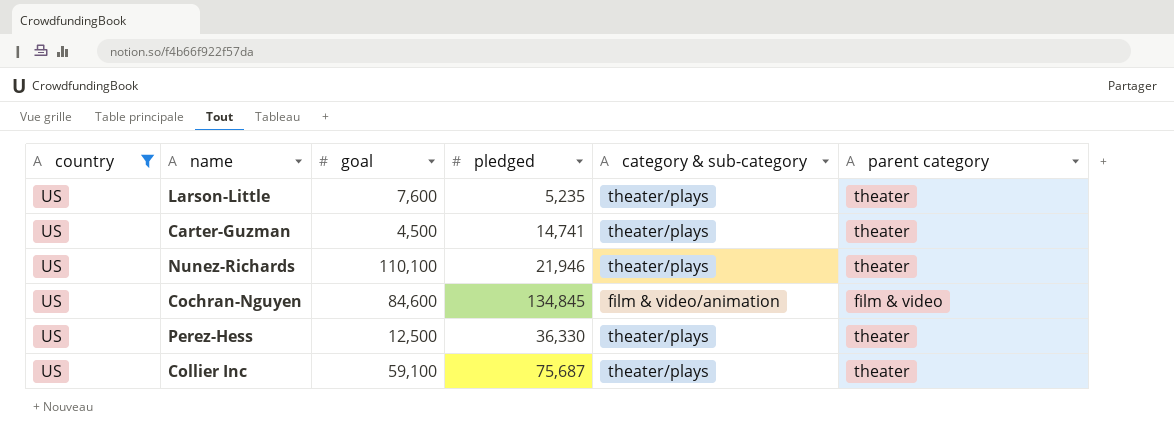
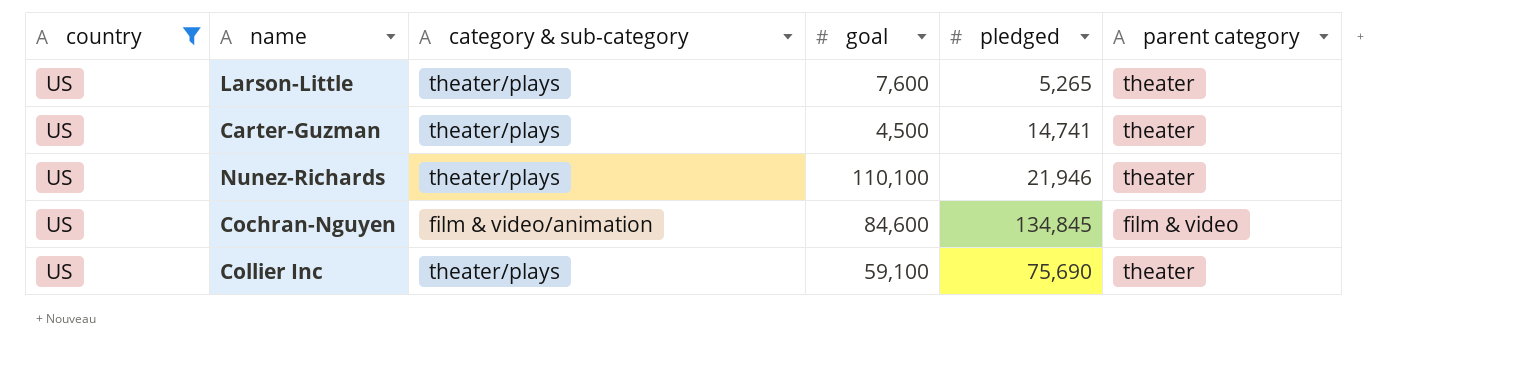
column category & sub-category | position: 5 -> 3
row Perez-Hess: US | 12,500 | 36,330 | theater/plays | theater -> none
Larson-Little | pledged: 5,235 -> 5,265
Collier Inc | pledged: 75,687 -> 75,690

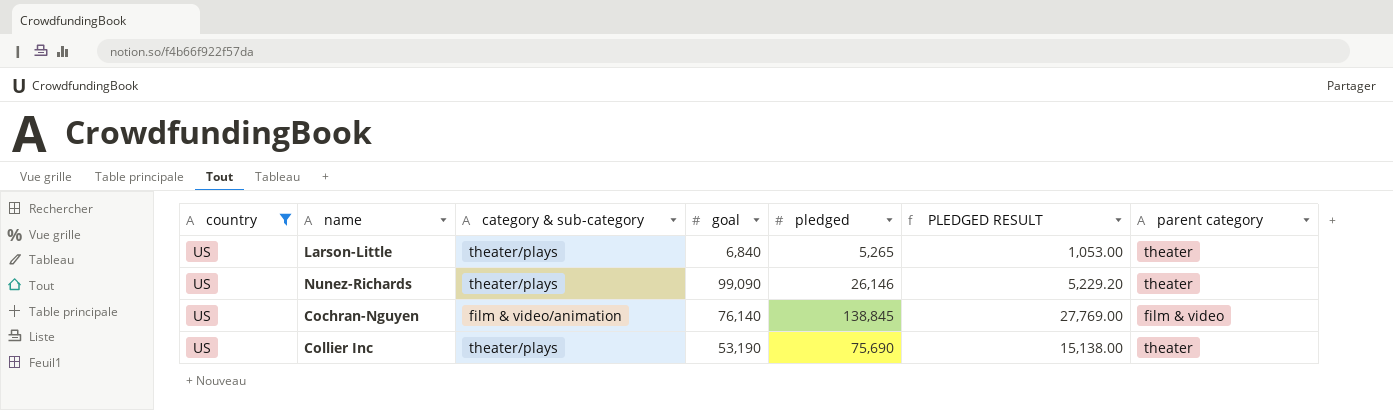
column PLEDGED RESULT | formula: none -> [pledged] * 0.2
row Carter-Guzman: US | theater/plays | 4,500 | 14,741 | theater -> none
Larson-Little | goal: 7,600 -> 6,840
Nunez-Richards | goal: 110,100 -> 99,090
Nunez-Richards | pledged: 21,946 -> 26,146
Cochran-Nguyen | goal: 84,600 -> 76,140
Cochran-Nguyen | pledged: 134,845 -> 138,845
Collier Inc | goal: 59,100 -> 53,190

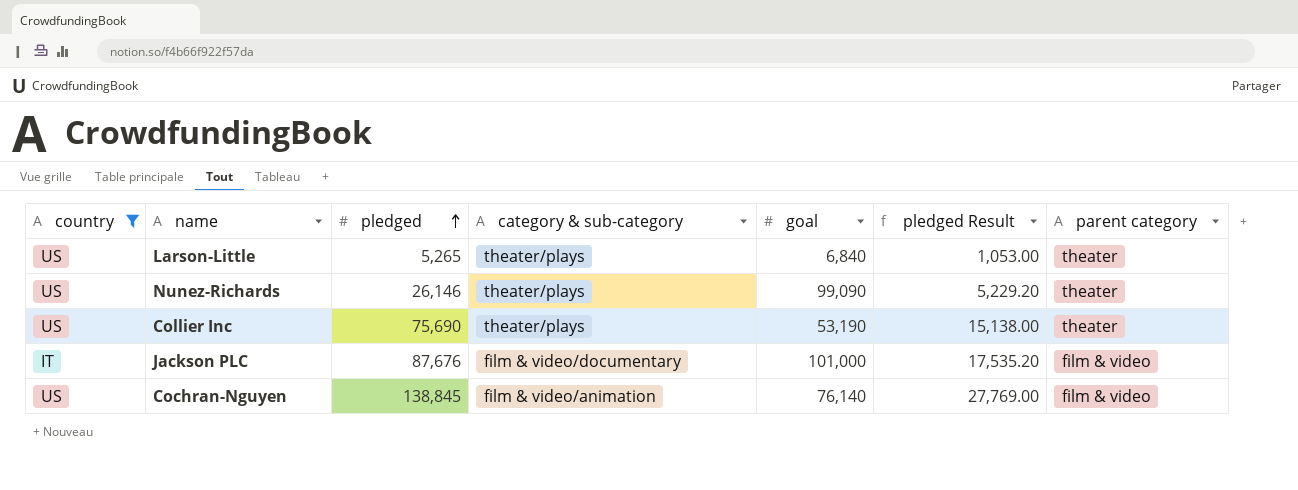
row order: none -> pledged ascending
column pledged | position: 5 -> 3
column name: PLEDGED RESULT -> pledged Result
row Jackson PLC: none -> IT | 87,676 | film & video/documentary | 101,000 | 17,535.20 | film & video

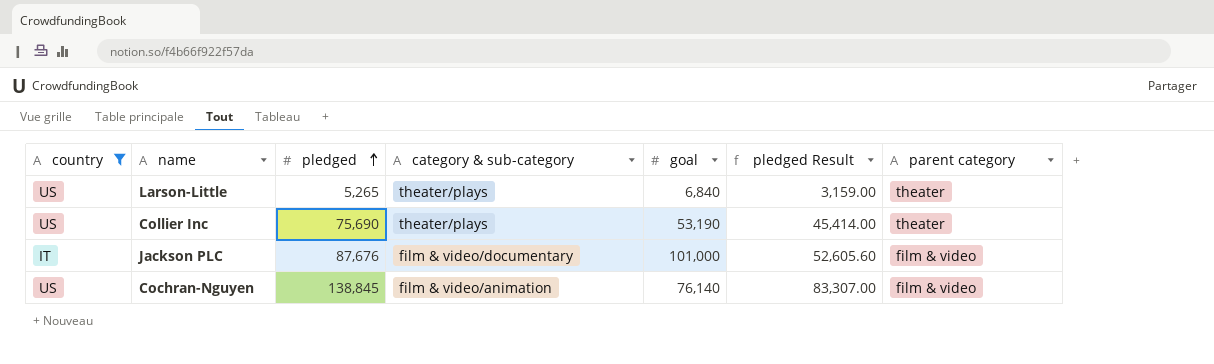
column pledged Result | formula: [pledged] * 0.2 -> [pledged] * 0.6
row Nunez-Richards: US | 26,146 | theater/plays | 99,090 | 5,229.20 | theater -> none

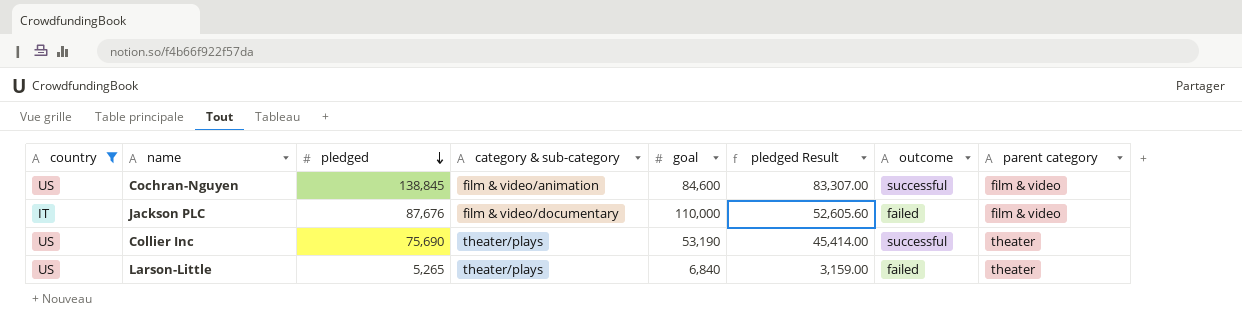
row order: pledged ascending -> pledged descending
column outcome | position: none -> 7
Cochran-Nguyen | goal: 76,140 -> 84,600
Jackson PLC | goal: 101,000 -> 110,000

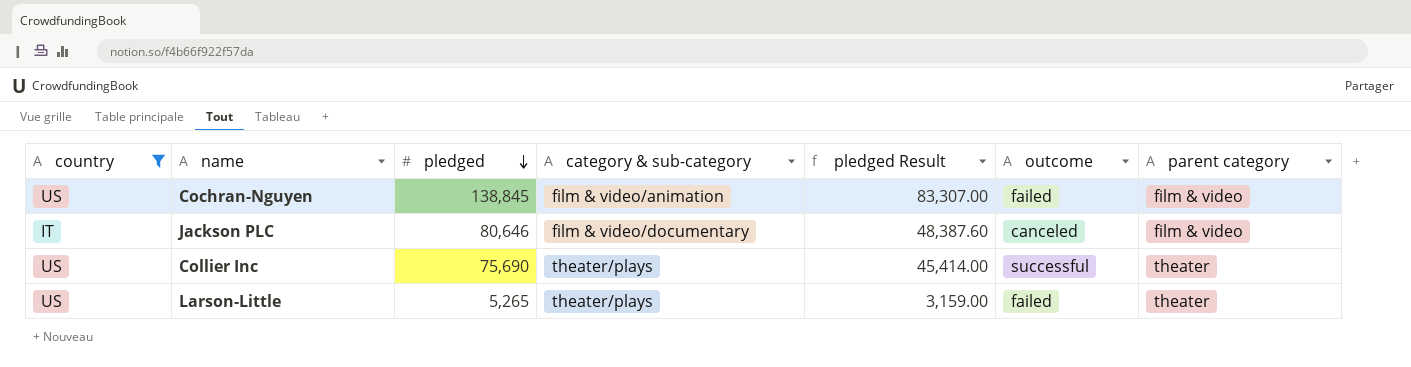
column goal | position: 5 -> none
Cochran-Nguyen | outcome: successful -> failed
Jackson PLC | pledged: 87,676 -> 80,646
Jackson PLC | pledged Result: 52,605.60 -> 48,387.60
Jackson PLC | outcome: failed -> canceled

